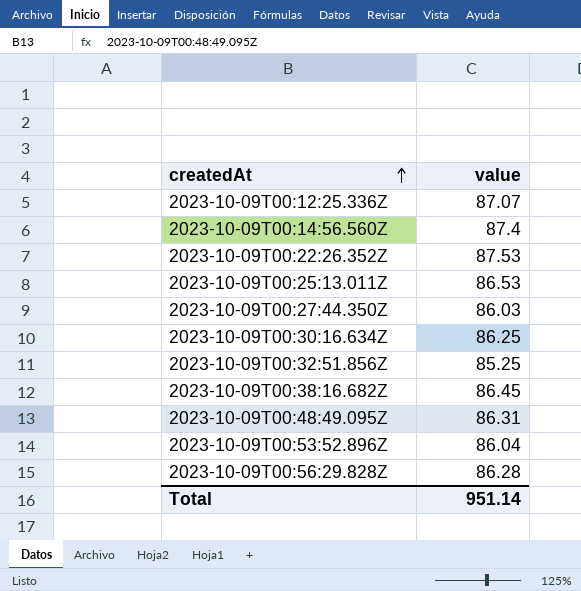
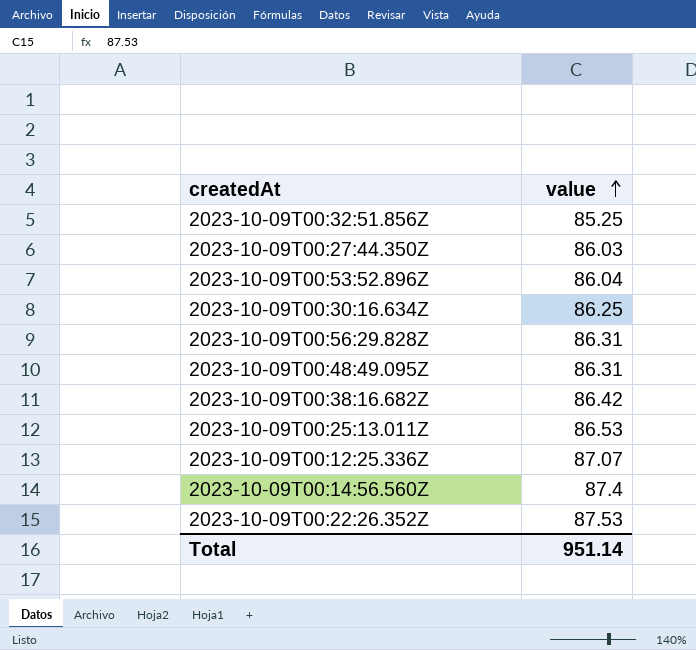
row order: createdAt ascending -> value ascending
2023-10-09T00:56:29.828Z | value: 86.28 -> 86.31
2023-10-09T00:38:16.682Z | value: 86.45 -> 86.42

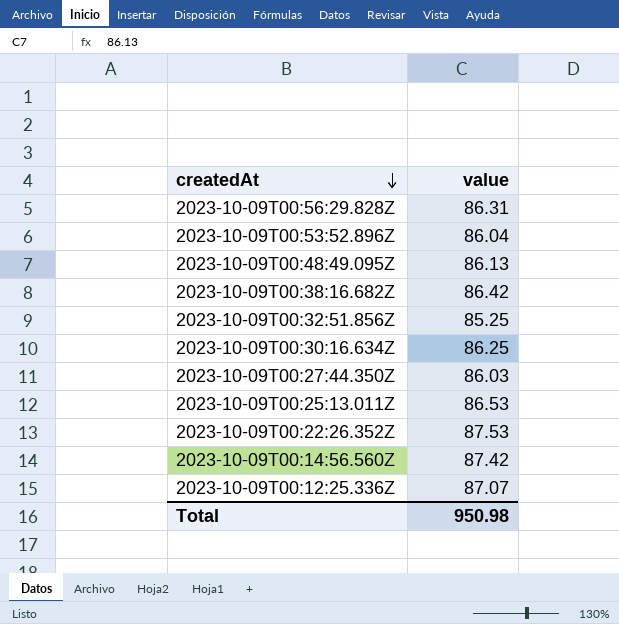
row order: value ascending -> createdAt descending
2023-10-09T00:48:49.095Z | value: 86.31 -> 86.13
2023-10-09T00:14:56.560Z | value: 87.4 -> 87.42
Total | value: 951.14 -> 950.98

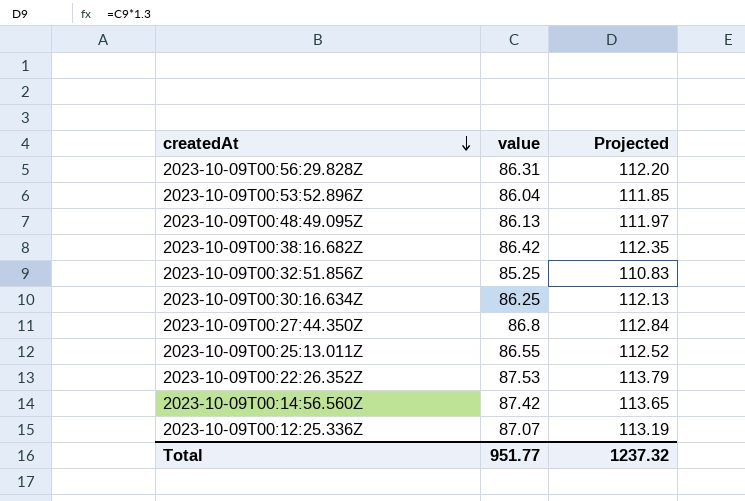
column Projected | formula: none -> [value] * 1.3
2023-10-09T00:27:44.350Z | value: 86.03 -> 86.8
2023-10-09T00:25:13.011Z | value: 86.53 -> 86.55
Total | value: 950.98 -> 951.77

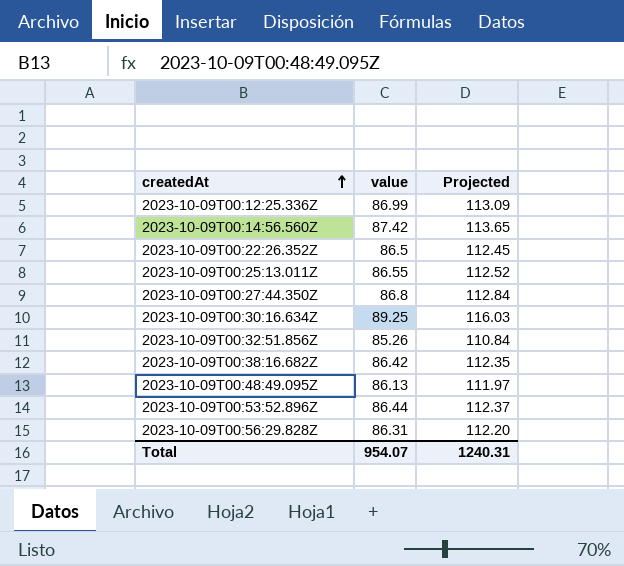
row order: createdAt descending -> createdAt ascending
2023-10-09T00:12:25.336Z | value: 87.07 -> 86.99
2023-10-09T00:12:25.336Z | Projected: 113.19 -> 113.09
2023-10-09T00:22:26.352Z | value: 87.53 -> 86.5
2023-10-09T00:22:26.352Z | Projected: 113.79 -> 112.45
2023-10-09T00:30:16.634Z | value: 86.25 -> 89.25
2023-10-09T00:30:16.634Z | Projected: 112.13 -> 116.03
2023-10-09T00:32:51.856Z | value: 85.25 -> 85.26
2023-10-09T00:32:51.856Z | Projected: 110.83 -> 110.84
2023-10-09T00:53:52.896Z | value: 86.04 -> 86.44
2023-10-09T00:53:52.896Z | Projected: 111.85 -> 112.37
Total | value: 951.77 -> 954.07
Total | Projected: 1237.32 -> 1240.31

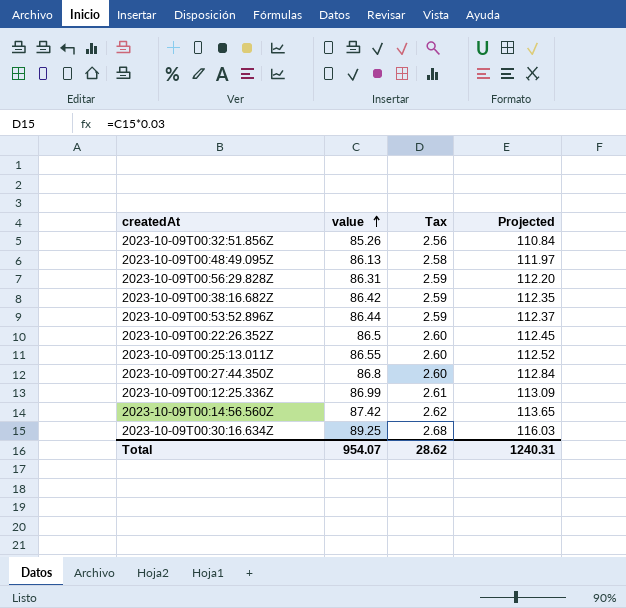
row order: createdAt ascending -> value ascending
column Tax | formula: none -> [value] * 0.03

